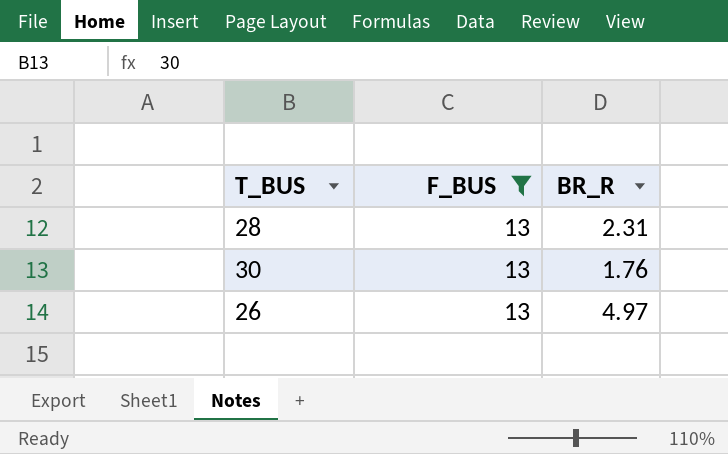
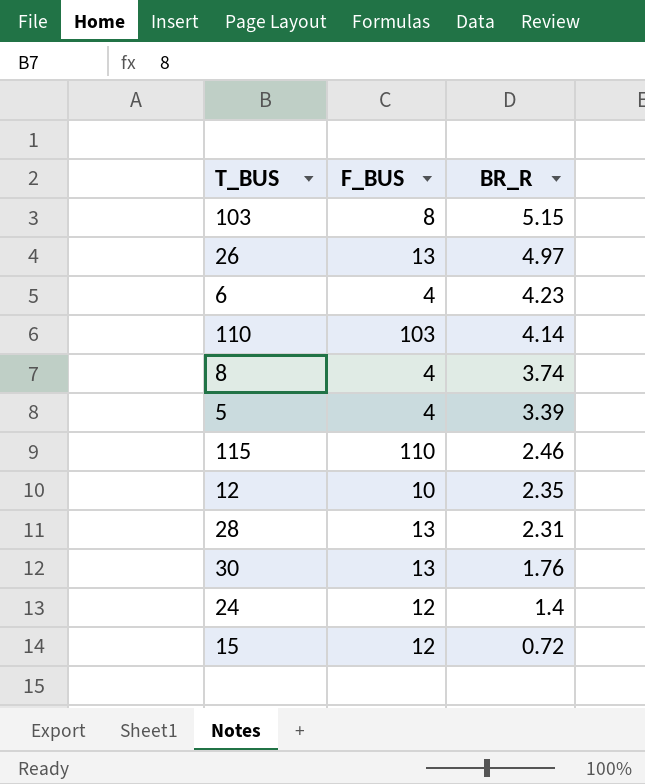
filter: F_BUS = 13 -> none
row order: none -> BR_R descending

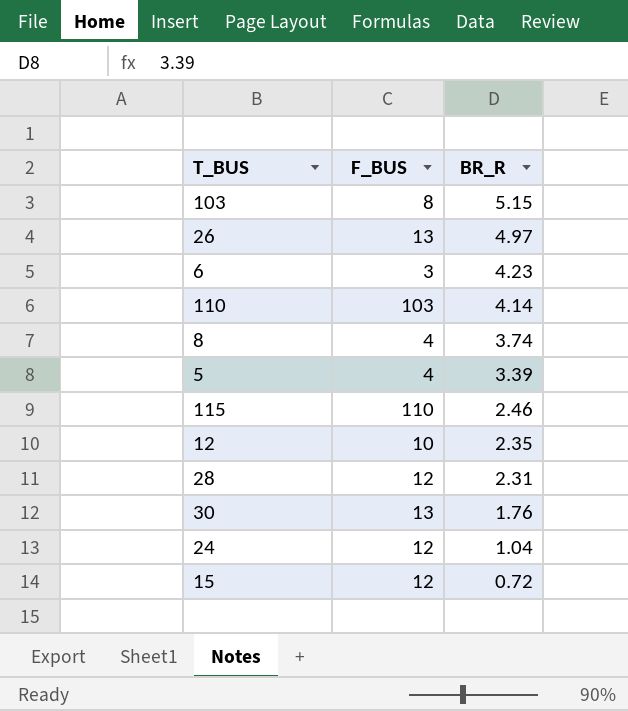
6 | F_BUS: 4 -> 3
28 | F_BUS: 13 -> 12
24 | BR_R: 1.4 -> 1.04

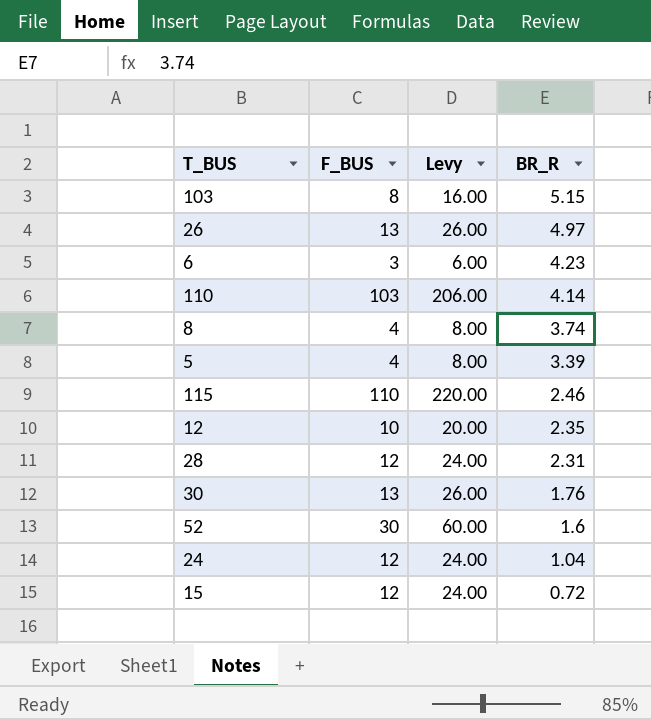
column Levy | formula: none -> [F_BUS] * 2
row 52: none -> 30 | 60.00 | 1.6

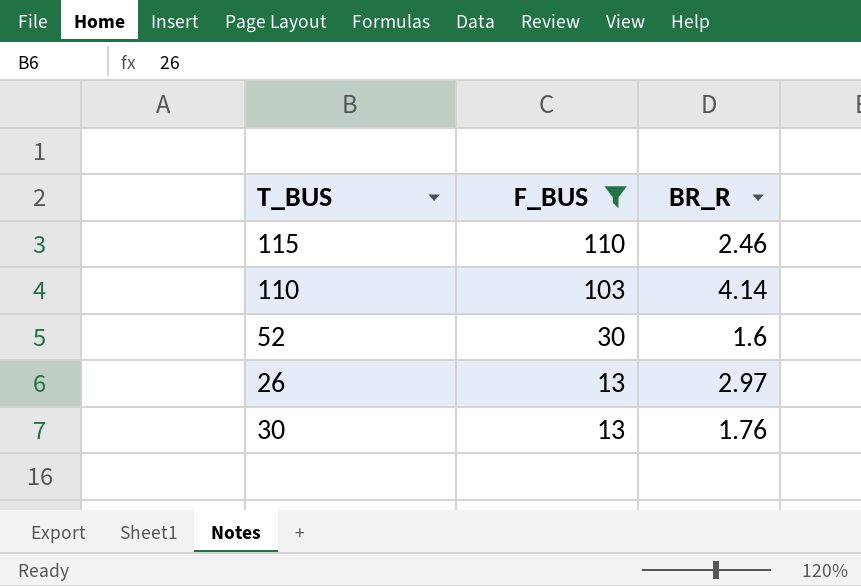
filter: none -> F_BUS >= 13
row order: BR_R descending -> F_BUS descending
column Levy | formula: [F_BUS] * 2 -> none
26 | BR_R: 4.97 -> 2.97

